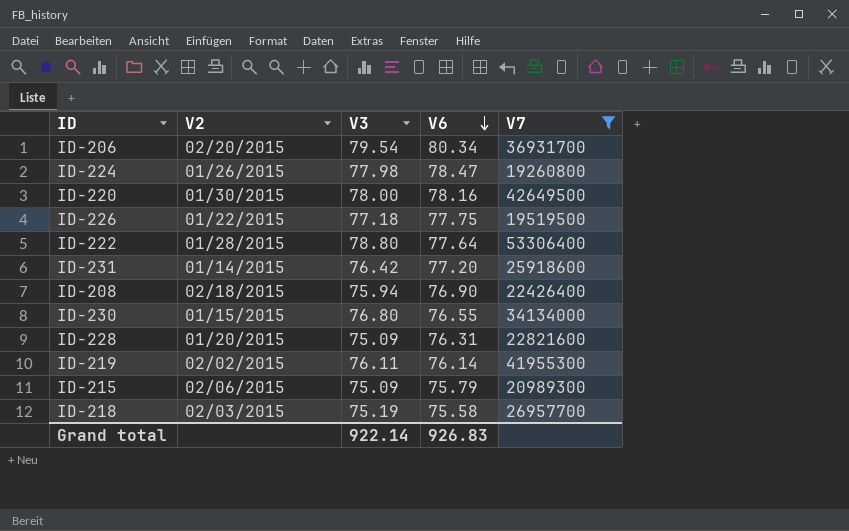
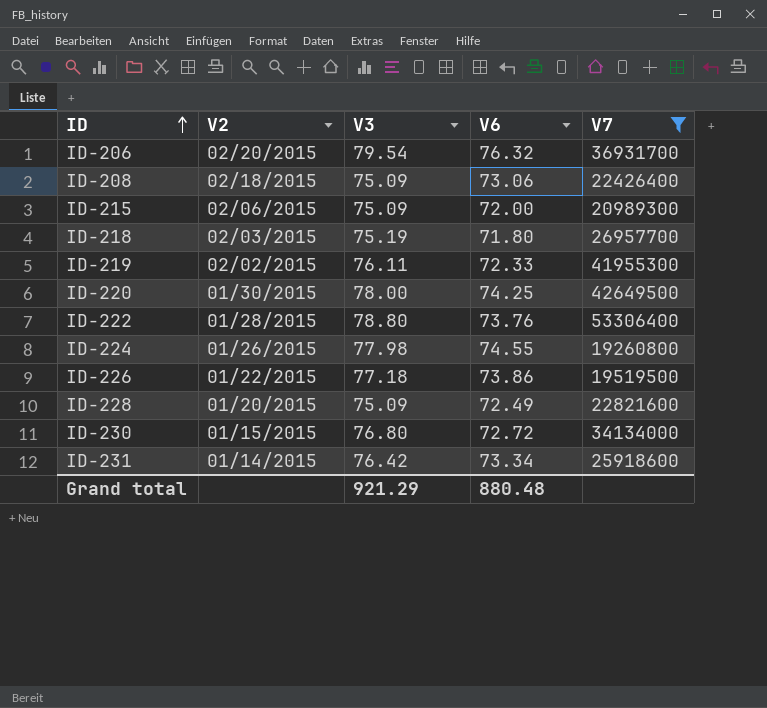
row order: V6 descending -> ID ascending
ID-206 | V6: 80.34 -> 76.32
ID-208 | V3: 75.94 -> 75.09
ID-208 | V6: 76.90 -> 73.06
ID-215 | V6: 75.79 -> 72.00
ID-218 | V6: 75.58 -> 71.80
ID-219 | V6: 76.14 -> 72.33
ID-220 | V6: 78.16 -> 74.25
ID-222 | V6: 77.64 -> 73.76
ID-224 | V6: 78.47 -> 74.55
ID-226 | V6: 77.75 -> 73.86
ID-228 | V6: 76.31 -> 72.49
ID-230 | V6: 76.55 -> 72.72
ID-231 | V6: 77.20 -> 73.34
Grand total | V3: 922.14 -> 921.29
Grand total | V6: 926.83 -> 880.48

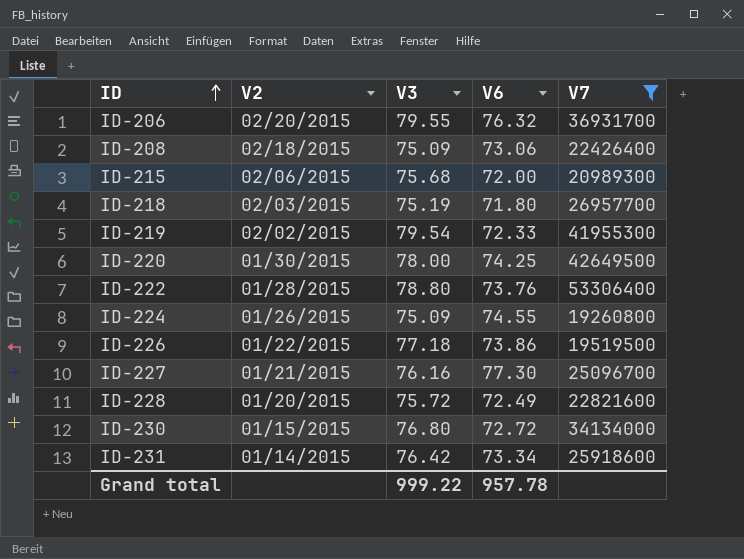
ID-206 | V3: 79.54 -> 79.55
ID-215 | V3: 75.09 -> 75.68
ID-219 | V3: 76.11 -> 79.54
ID-224 | V3: 77.98 -> 75.09
row ID-227: none -> 01/21/2015 | 76.16 | 77.30 | 25096700
ID-228 | V3: 75.09 -> 75.72
Grand total | V3: 921.29 -> 999.22
Grand total | V6: 880.48 -> 957.78

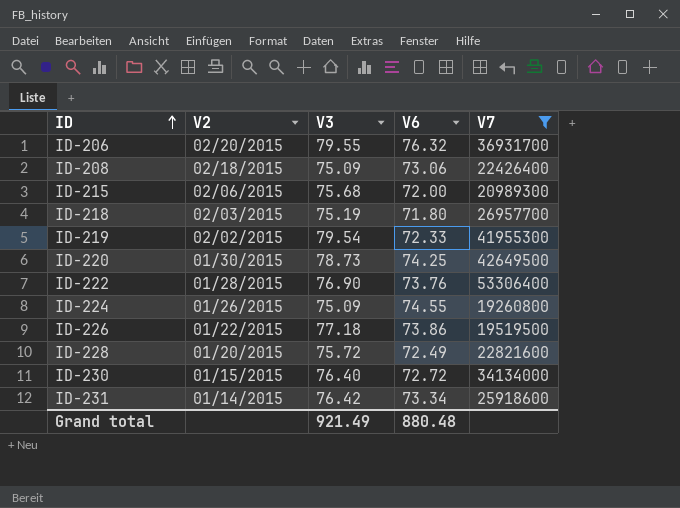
row ID-227: 01/21/2015 | 76.16 | 77.30 | 25096700 -> none
ID-220 | V3: 78.00 -> 78.73
ID-222 | V3: 78.80 -> 76.90
ID-230 | V3: 76.80 -> 76.40
Grand total | V3: 999.22 -> 921.49
Grand total | V6: 957.78 -> 880.48

